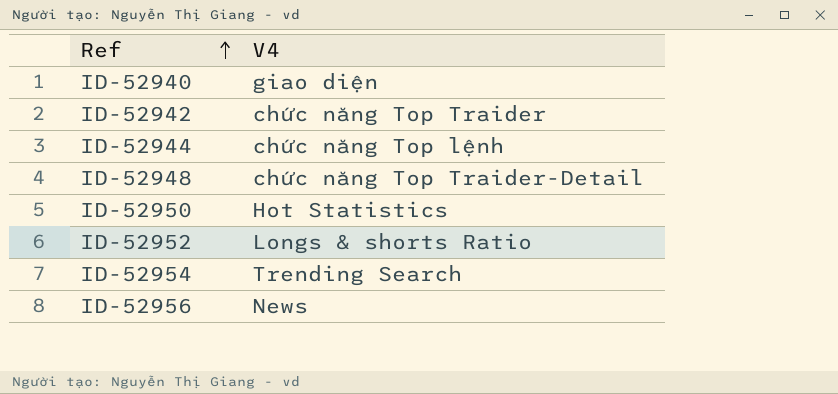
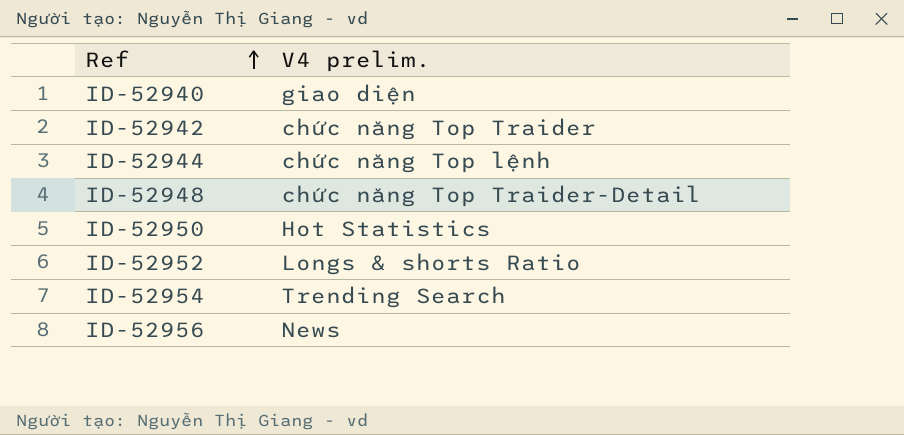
column name: V4 -> V4 prelim.

